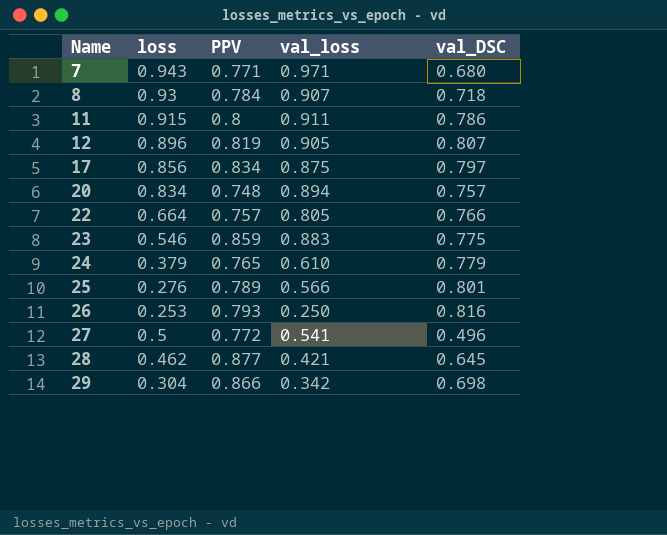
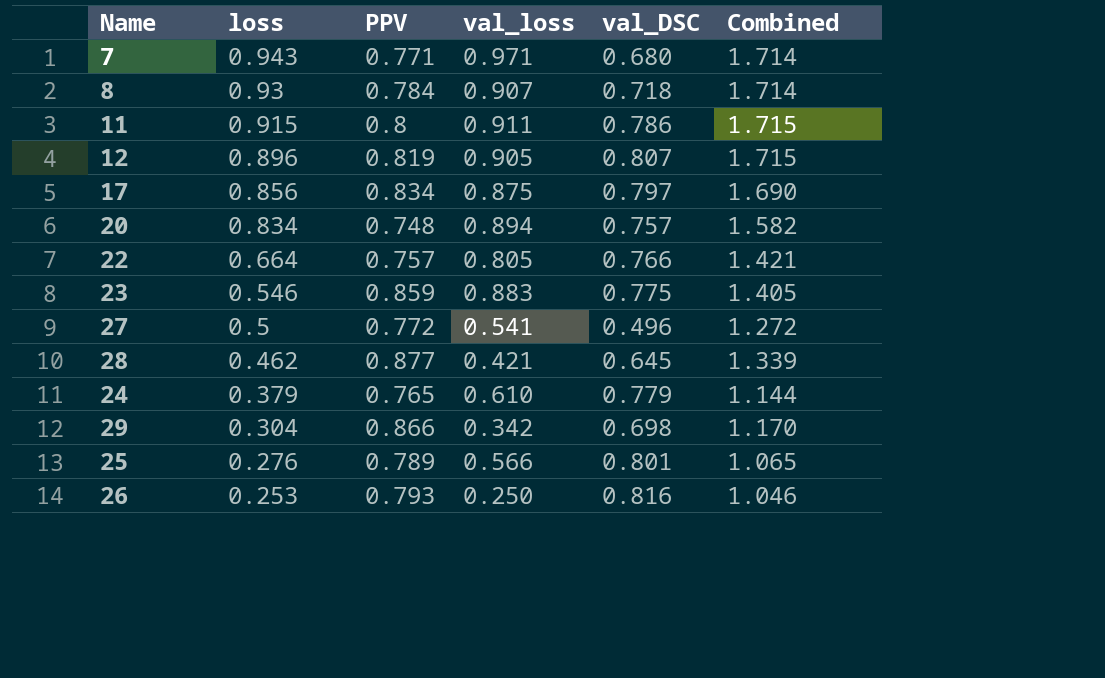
row order: Name ascending -> loss descending
column Combined | formula: none -> [loss] + [PPV]

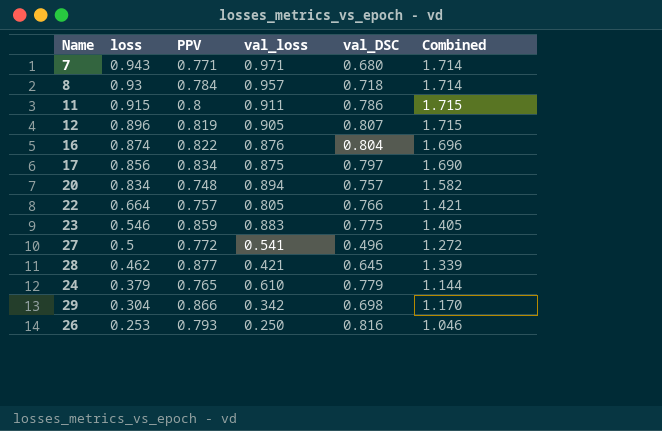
row 25: 0.276 | 0.789 | 0.566 | 0.801 | 1.065 -> none
8 | val_loss: 0.907 -> 0.957
row 16: none -> 0.874 | 0.822 | 0.876 | 0.804 | 1.696

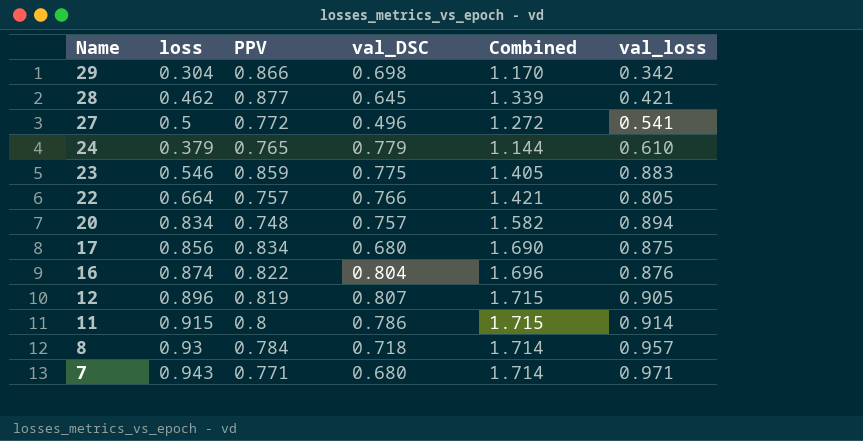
row order: loss descending -> Name descending
column val_loss | position: 4 -> 6
row 26: 0.253 | 0.793 | 0.250 | 0.816 | 1.046 -> none
17 | val_DSC: 0.797 -> 0.680
11 | val_loss: 0.911 -> 0.914

